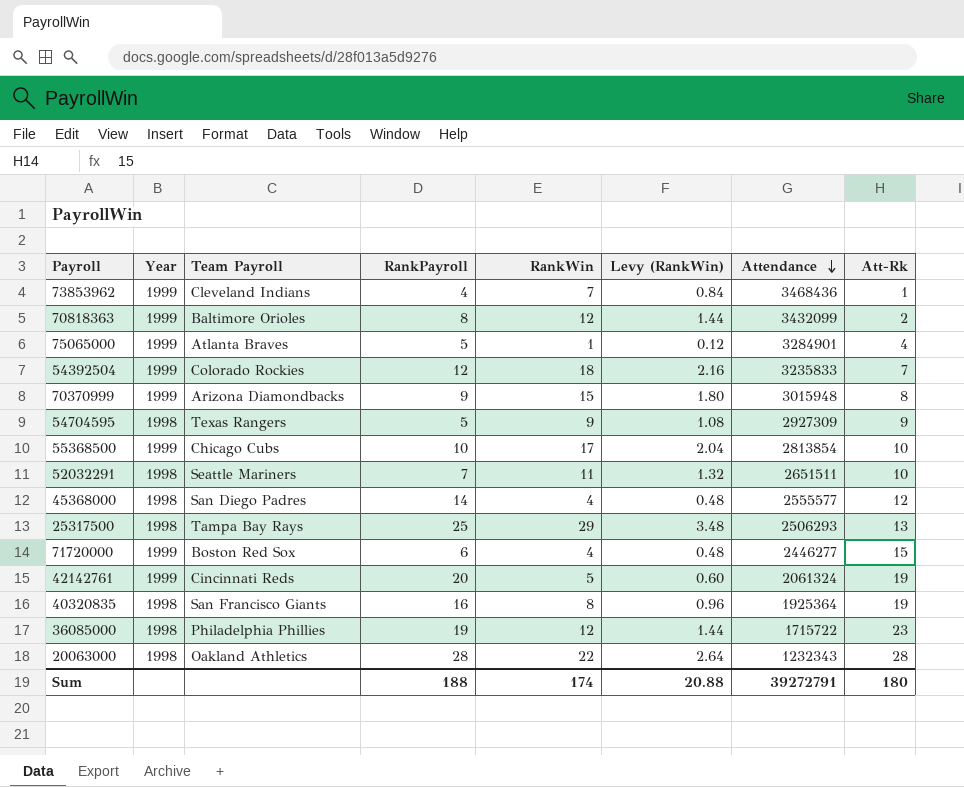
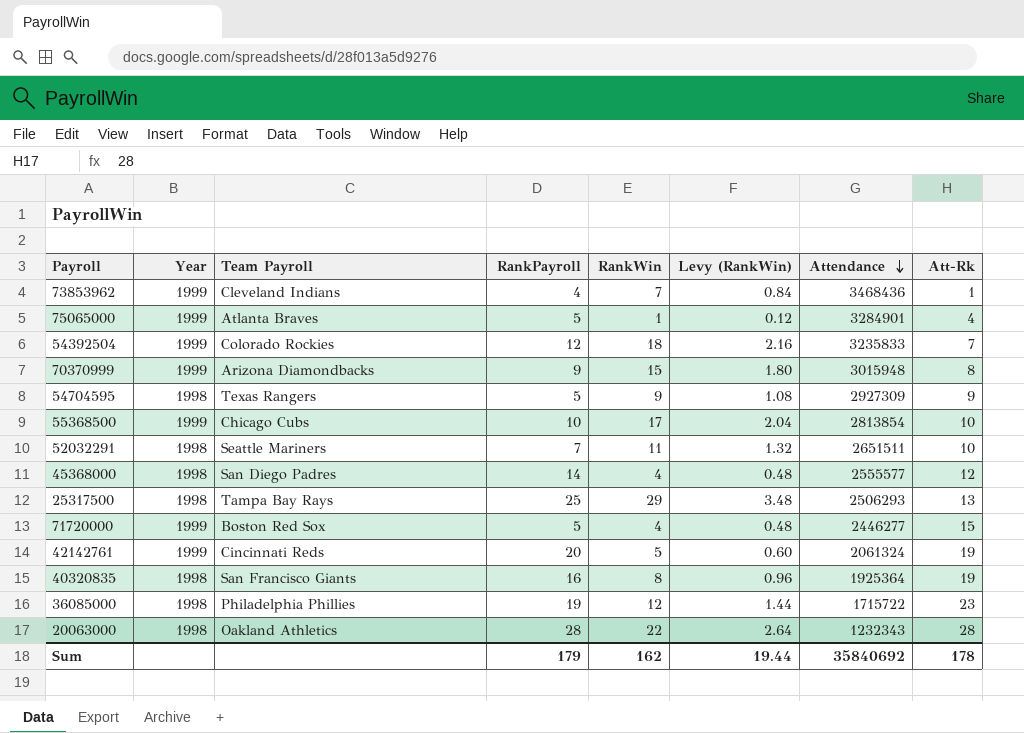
row 70818363: 1999 | Baltimore Orioles | 8 | 12 | 1.44 | 3432099 | 2 -> none
71720000 | RankPayroll: 6 -> 5
Sum | RankPayroll: 188 -> 179
Sum | RankWin: 174 -> 162
Sum | Levy (RankWin): 20.88 -> 19.44
Sum | Attendance: 39272791 -> 35840692
Sum | Att-Rk: 180 -> 178

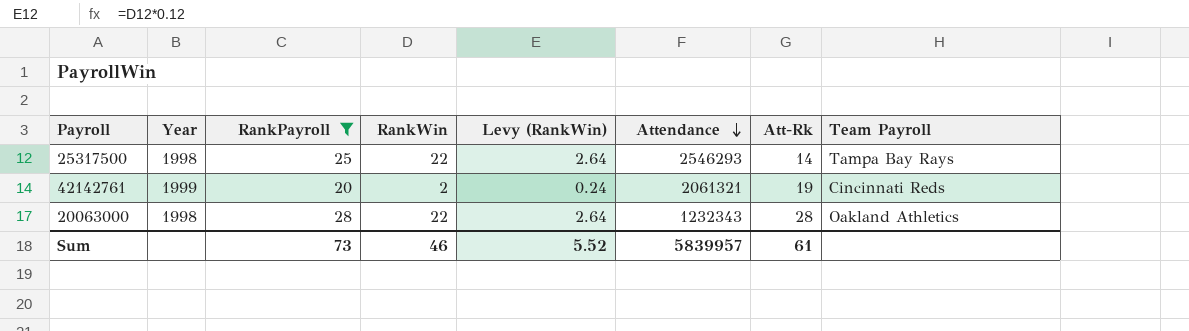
filter: none -> RankPayroll >= 20
column Team Payroll | position: 3 -> 8
25317500 | RankWin: 29 -> 22
25317500 | Levy (RankWin): 3.48 -> 2.64
25317500 | Attendance: 2506293 -> 2546293
25317500 | Att-Rk: 13 -> 14
42142761 | RankWin: 5 -> 2
42142761 | Levy (RankWin): 0.60 -> 0.24
42142761 | Attendance: 2061324 -> 2061321
Sum | RankPayroll: 179 -> 73
Sum | RankWin: 162 -> 46
Sum | Levy (RankWin): 19.44 -> 5.52
Sum | Attendance: 35840692 -> 5839957
Sum | Att-Rk: 178 -> 61

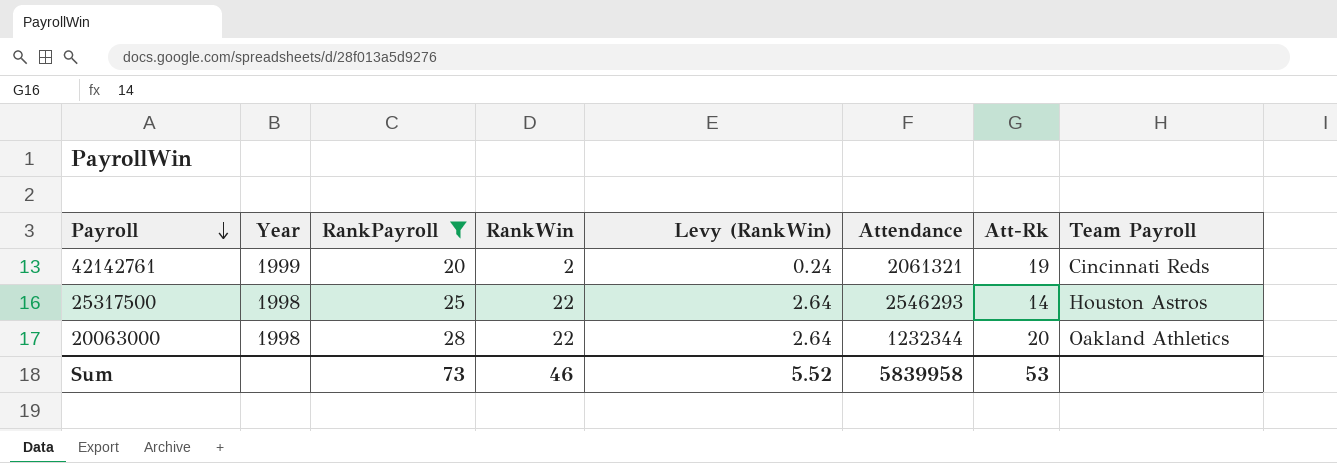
row order: Attendance descending -> Payroll descending
25317500 | Team Payroll: Tampa Bay Rays -> Houston Astros
20063000 | Attendance: 1232343 -> 1232344
20063000 | Att-Rk: 28 -> 20
Sum | Attendance: 5839957 -> 5839958
Sum | Att-Rk: 61 -> 53

